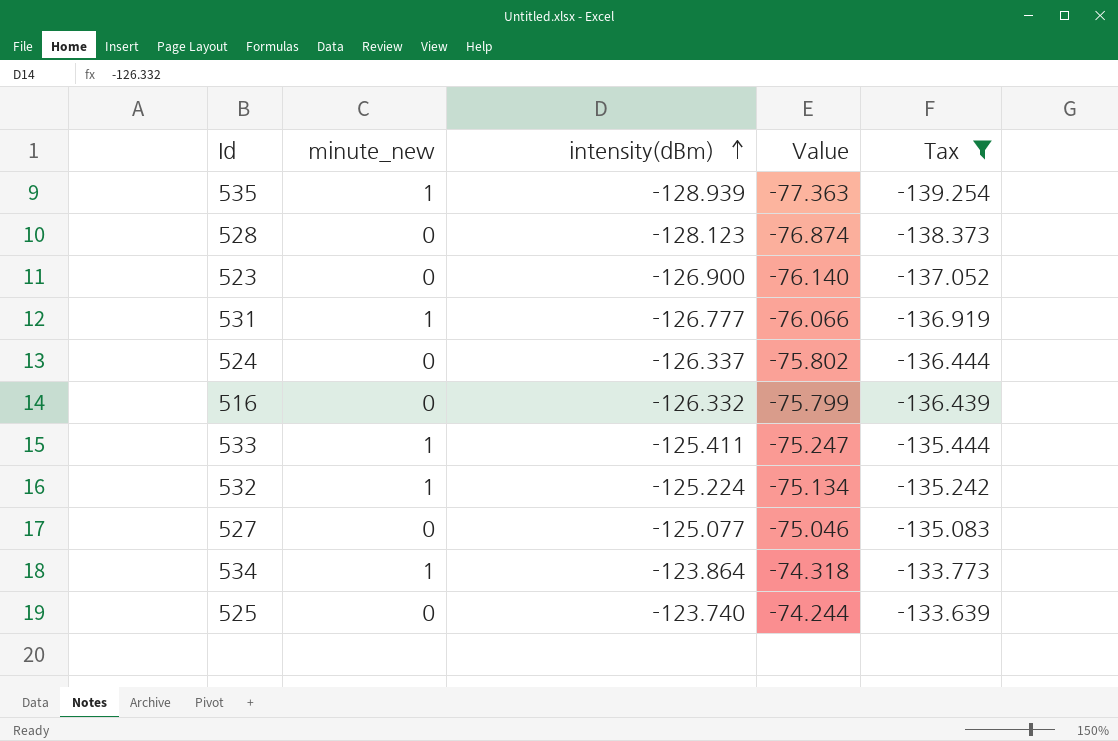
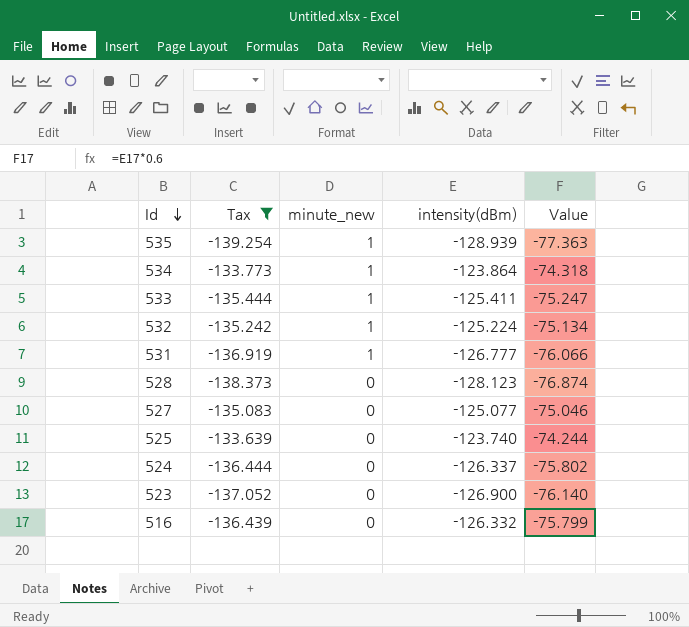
row order: intensity(dBm) ascending -> Id descending
column Tax | position: 5 -> 2

